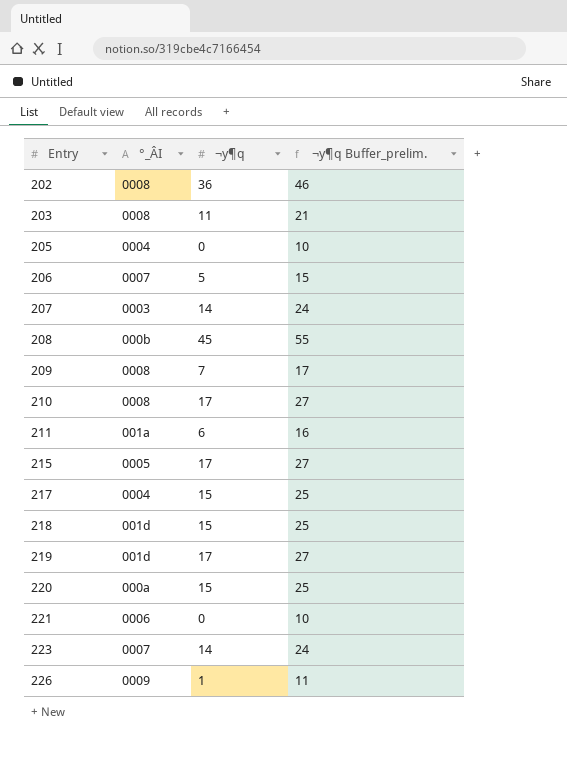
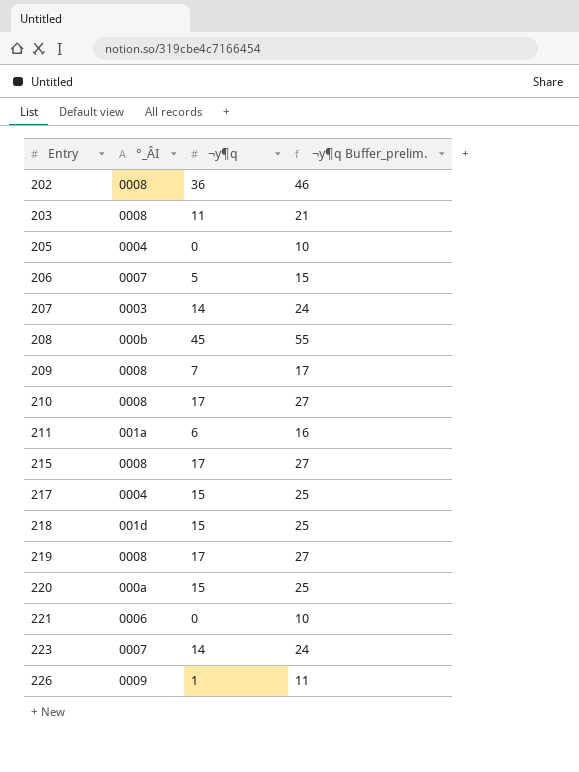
215 | °_ÂI: 0005 -> 0008
219 | °_ÂI: 001d -> 0008

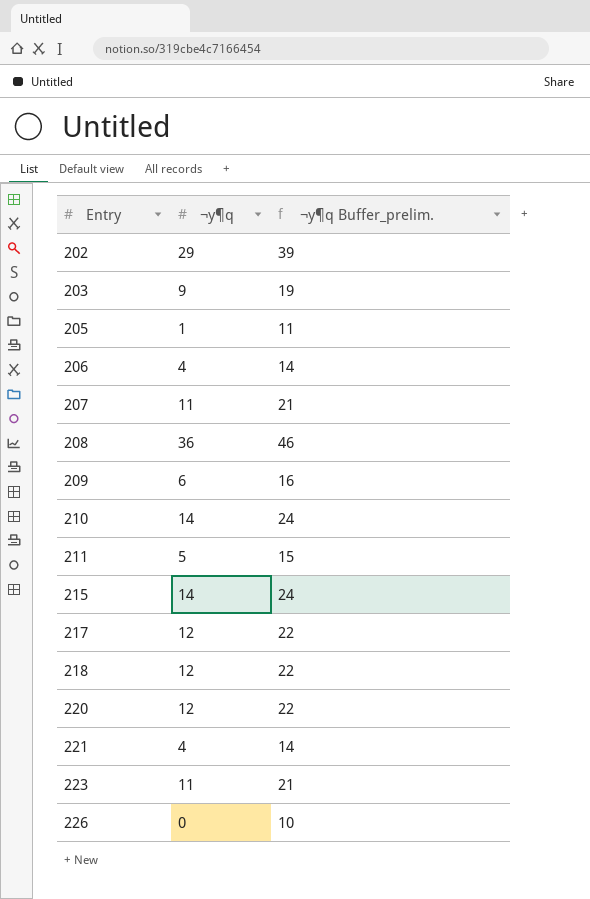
column °_ÂI | position: 2 -> none
row 219: 0008 | 17 | 27 -> none
202 | ¬y¶q: 36 -> 29
202 | ¬y¶q Buffer_prelim.: 46 -> 39
203 | ¬y¶q: 11 -> 9
203 | ¬y¶q Buffer_prelim.: 21 -> 19
205 | ¬y¶q: 0 -> 1
205 | ¬y¶q Buffer_prelim.: 10 -> 11
206 | ¬y¶q: 5 -> 4
206 | ¬y¶q Buffer_prelim.: 15 -> 14
207 | ¬y¶q: 14 -> 11
207 | ¬y¶q Buffer_prelim.: 24 -> 21
208 | ¬y¶q: 45 -> 36
208 | ¬y¶q Buffer_prelim.: 55 -> 46
209 | ¬y¶q: 7 -> 6
209 | ¬y¶q Buffer_prelim.: 17 -> 16
210 | ¬y¶q: 17 -> 14
210 | ¬y¶q Buffer_prelim.: 27 -> 24
211 | ¬y¶q: 6 -> 5
211 | ¬y¶q Buffer_prelim.: 16 -> 15
215 | ¬y¶q: 17 -> 14
215 | ¬y¶q Buffer_prelim.: 27 -> 24
217 | ¬y¶q: 15 -> 12
217 | ¬y¶q Buffer_prelim.: 25 -> 22
218 | ¬y¶q: 15 -> 12
218 | ¬y¶q Buffer_prelim.: 25 -> 22
220 | ¬y¶q: 15 -> 12
220 | ¬y¶q Buffer_prelim.: 25 -> 22
221 | ¬y¶q: 0 -> 4
221 | ¬y¶q Buffer_prelim.: 10 -> 14
223 | ¬y¶q: 14 -> 11
223 | ¬y¶q Buffer_prelim.: 24 -> 21
226 | ¬y¶q: 1 -> 0
226 | ¬y¶q Buffer_prelim.: 11 -> 10

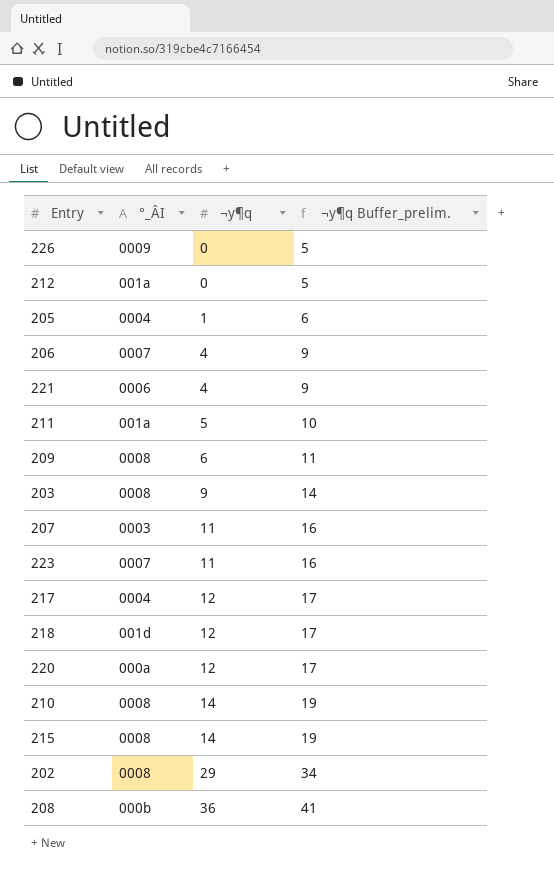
row order: Entry ascending -> ¬y¶q ascending
column °_ÂI | position: none -> 2
column ¬y¶q Buffer_prelim. | formula: [¬y¶q] + 10 -> [¬y¶q] + 5
row 212: none -> 001a | 0 | 5

